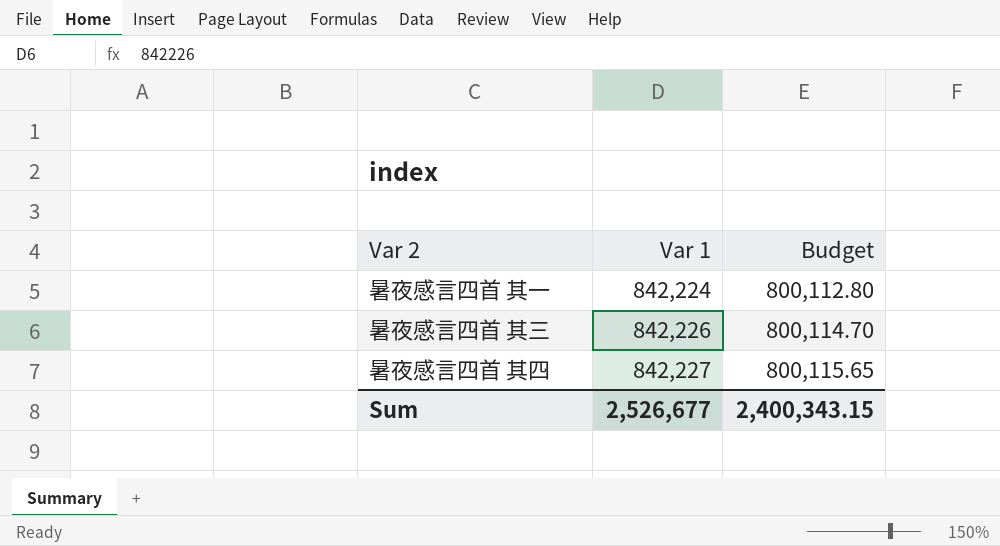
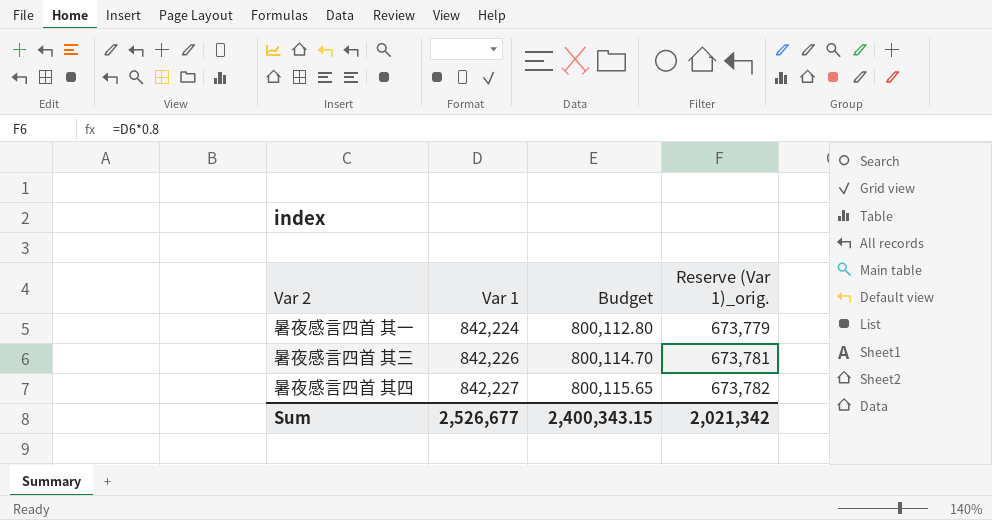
column Reserve (Var 1)_orig. | formula: none -> [Var 1] * 0.8

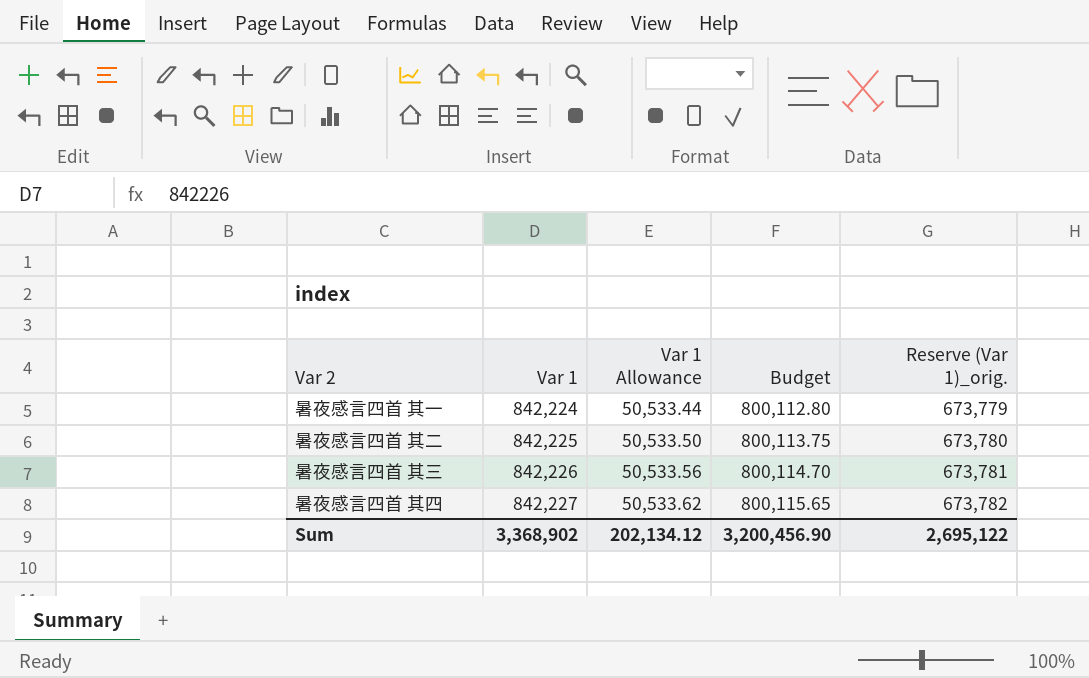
column Var 1 Allowance | formula: none -> [Var 1] * 0.06
row 暑夜感言四首 其二: none -> 842,225 | 50,533.50 | 800,113.75 | 673,780
Sum | Var 1: 2,526,677 -> 3,368,902
Sum | Budget: 2,400,343.15 -> 3,200,456.90
Sum | Reserve (Var 1)_orig.: 2,021,342 -> 2,695,122

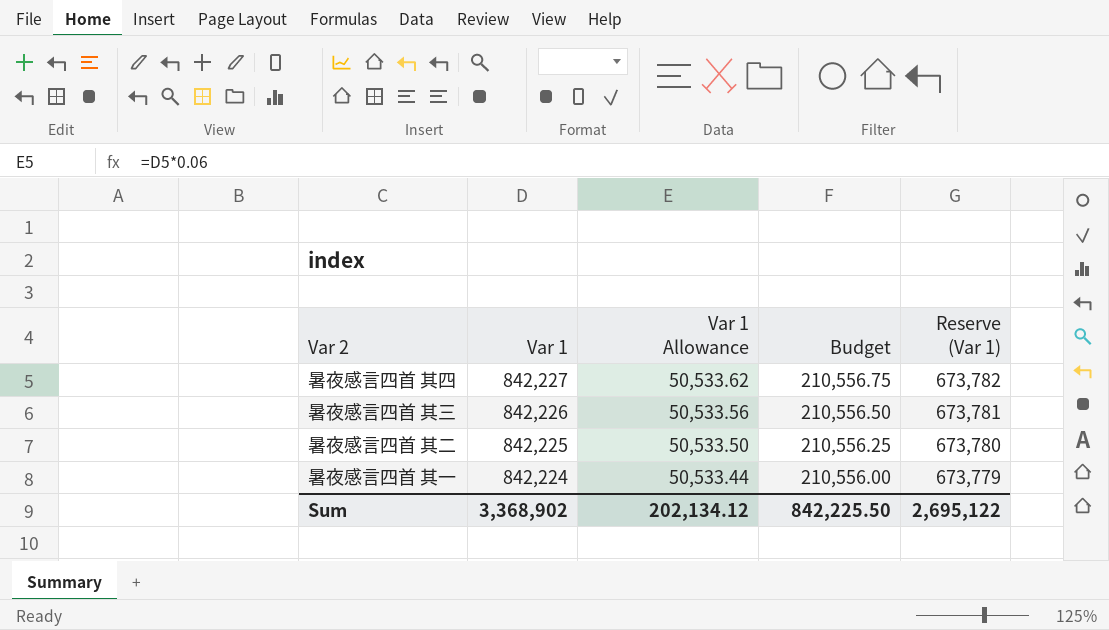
row order: Var 1 ascending -> Var 1 descending
column Budget | formula: [Var 1] * 0.95 -> [Var 1] * 0.25
column name: Reserve (Var 1)_orig. -> Reserve (Var 1)
Sum | Budget: 3,200,456.90 -> 842,225.50

